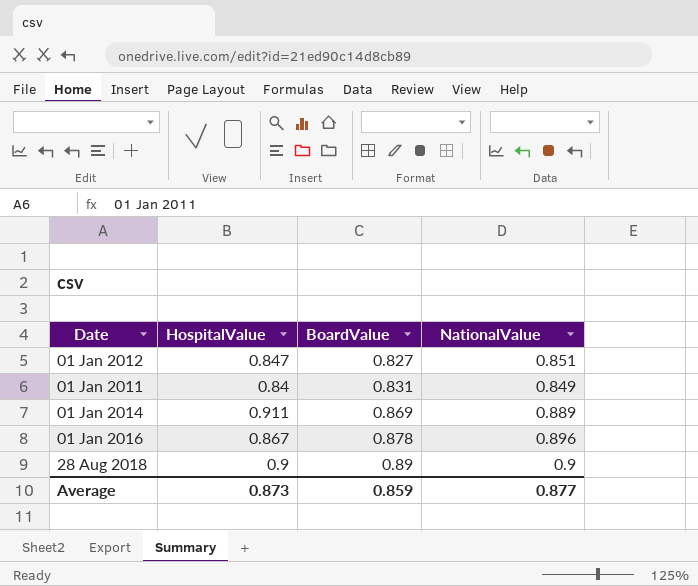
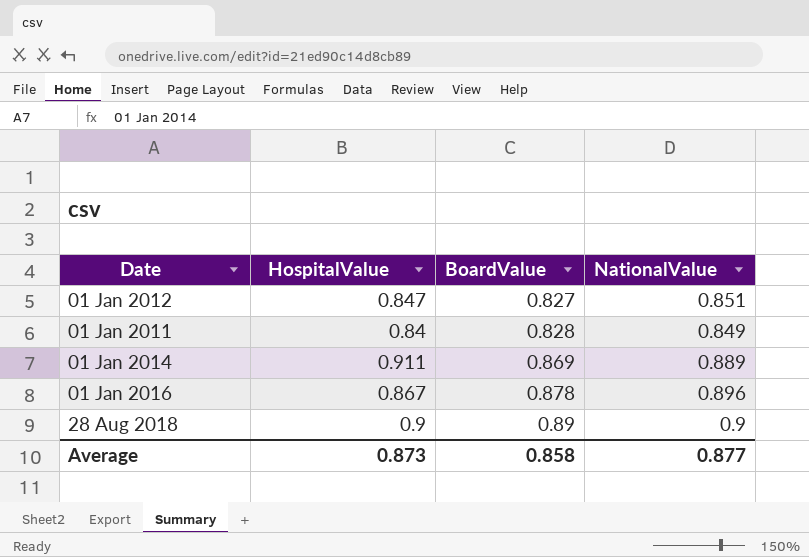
01 Jan 2011 | BoardValue: 0.831 -> 0.828
Average | BoardValue: 0.859 -> 0.858

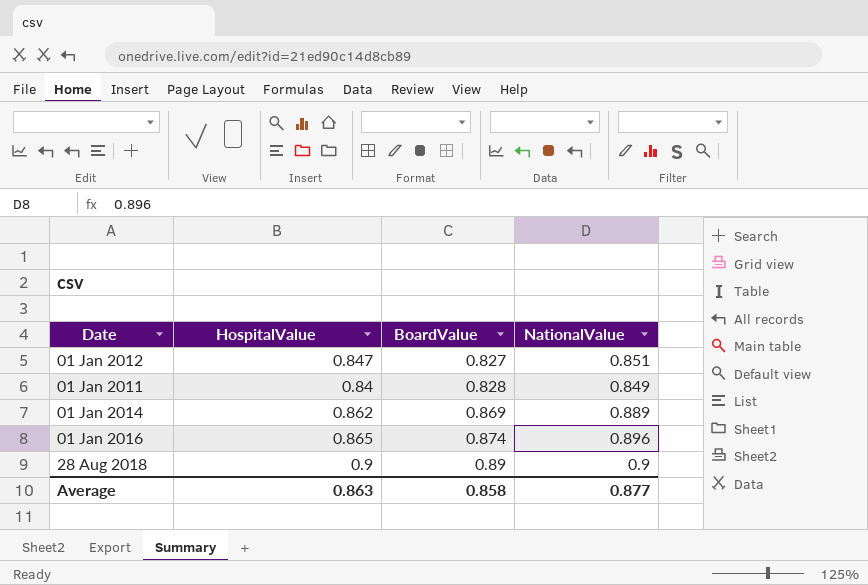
01 Jan 2014 | HospitalValue: 0.911 -> 0.862
01 Jan 2016 | HospitalValue: 0.867 -> 0.865
01 Jan 2016 | BoardValue: 0.878 -> 0.874
Average | HospitalValue: 0.873 -> 0.863

